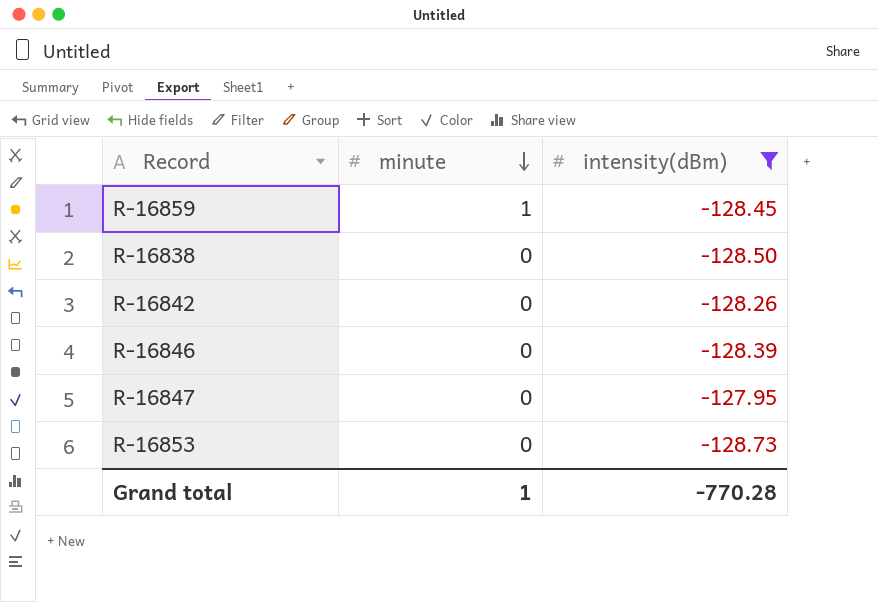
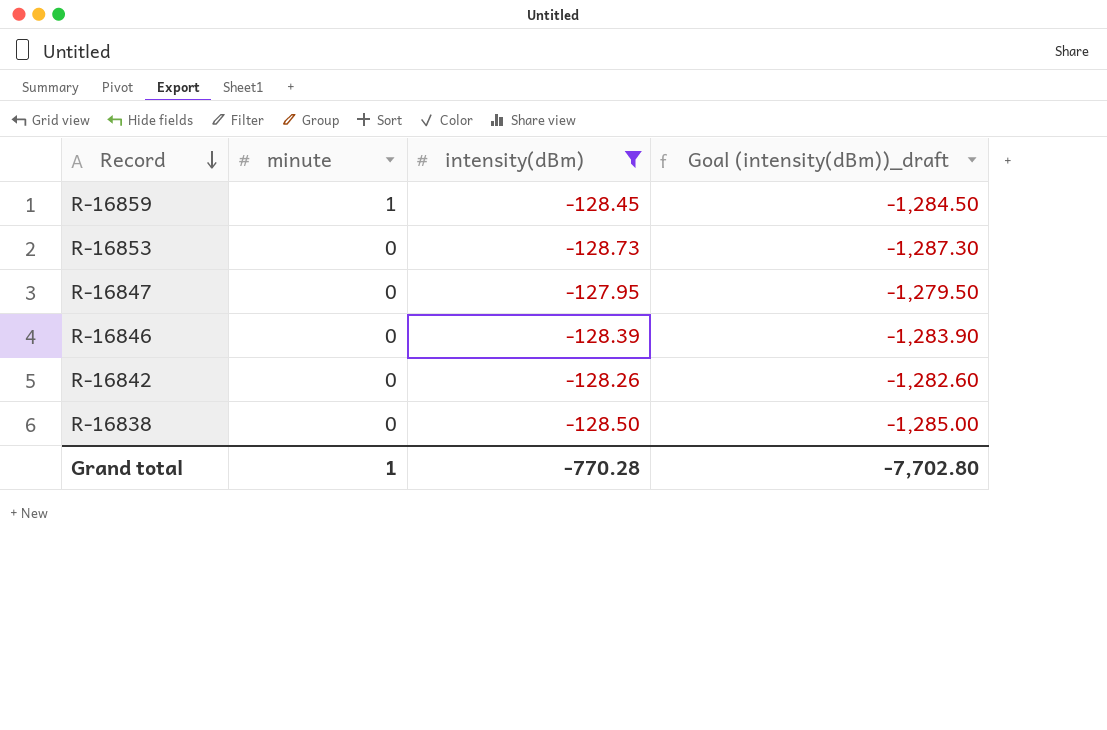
row order: minute descending -> Record descending
column Goal (intensity(dBm))_draft | formula: none -> [intensity(dBm)] * 10

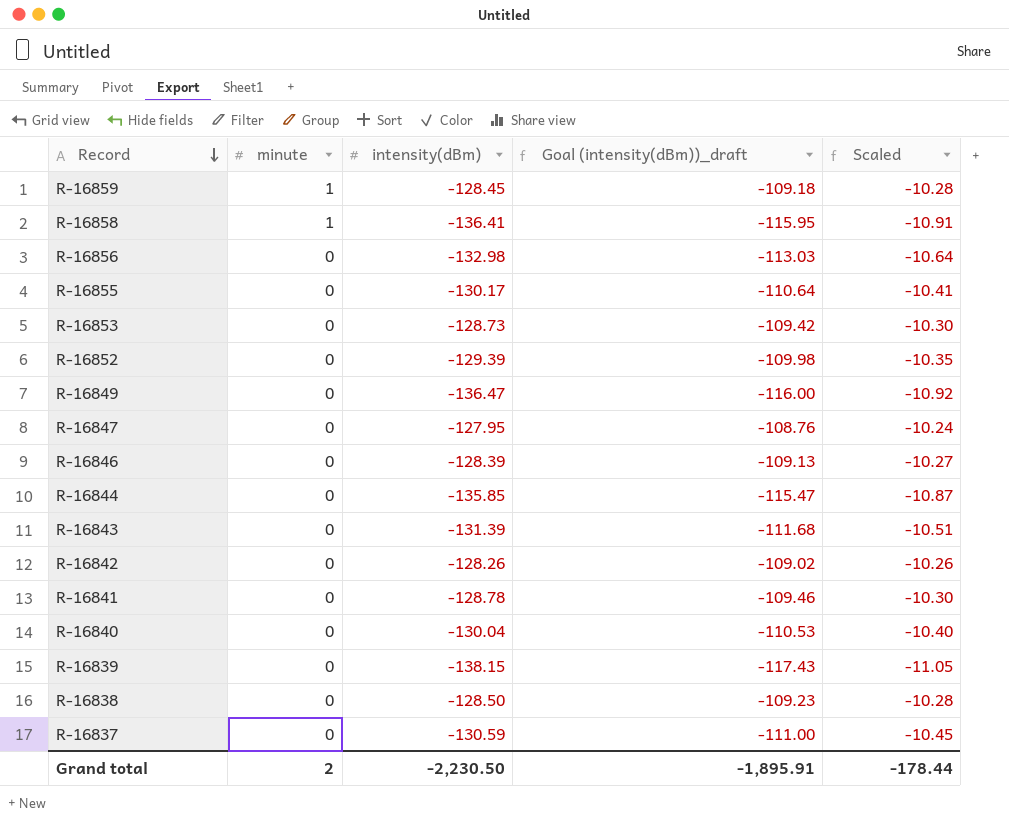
filter: intensity(dBm) >= -128.73 -> none
column Goal (intensity(dBm))_draft | formula: [intensity(dBm)] * 10 -> [intensity(dBm)] * 0.85
column Scaled | formula: none -> [intensity(dBm)] * 0.08
Grand total | minute: 1 -> 2
Grand total | intensity(dBm): -770.28 -> -2,230.50
Grand total | Goal (intensity(dBm))_draft: -7,702.80 -> -1,895.91

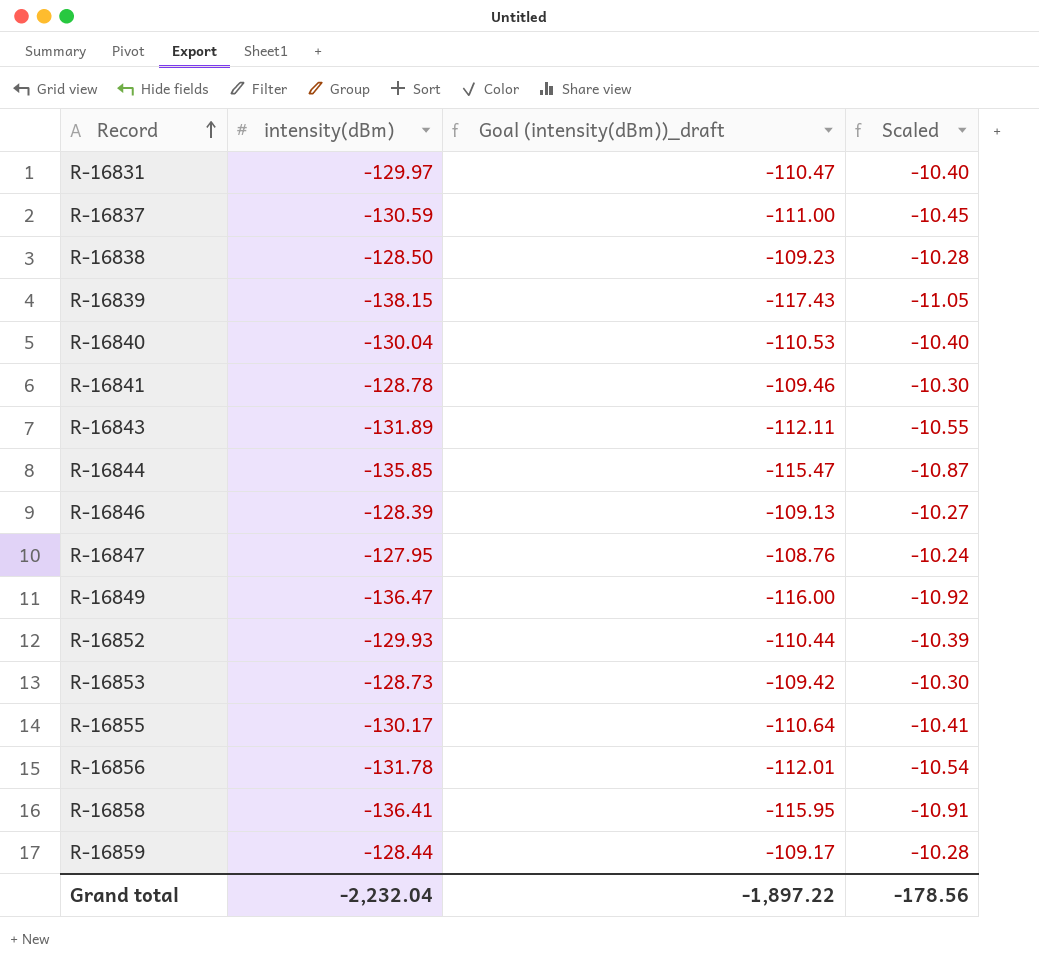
row order: Record descending -> Record ascending
column minute | position: 2 -> none
row R-16842: 0 | -128.26 | -109.02 | -10.26 -> none
row R-16831: none -> -129.97 | -110.47 | -10.40
R-16843 | intensity(dBm): -131.39 -> -131.89
R-16843 | Goal (intensity(dBm))_draft: -111.68 -> -112.11
R-16843 | Scaled: -10.51 -> -10.55
R-16852 | intensity(dBm): -129.39 -> -129.93
R-16852 | Goal (intensity(dBm))_draft: -109.98 -> -110.44
R-16852 | Scaled: -10.35 -> -10.39
R-16856 | intensity(dBm): -132.98 -> -131.78
R-16856 | Goal (intensity(dBm))_draft: -113.03 -> -112.01
R-16856 | Scaled: -10.64 -> -10.54
R-16859 | intensity(dBm): -128.45 -> -128.44
R-16859 | Goal (intensity(dBm))_draft: -109.18 -> -109.17
Grand total | intensity(dBm): -2,230.50 -> -2,232.04
Grand total | Goal (intensity(dBm))_draft: -1,895.91 -> -1,897.22
Grand total | Scaled: -178.44 -> -178.56

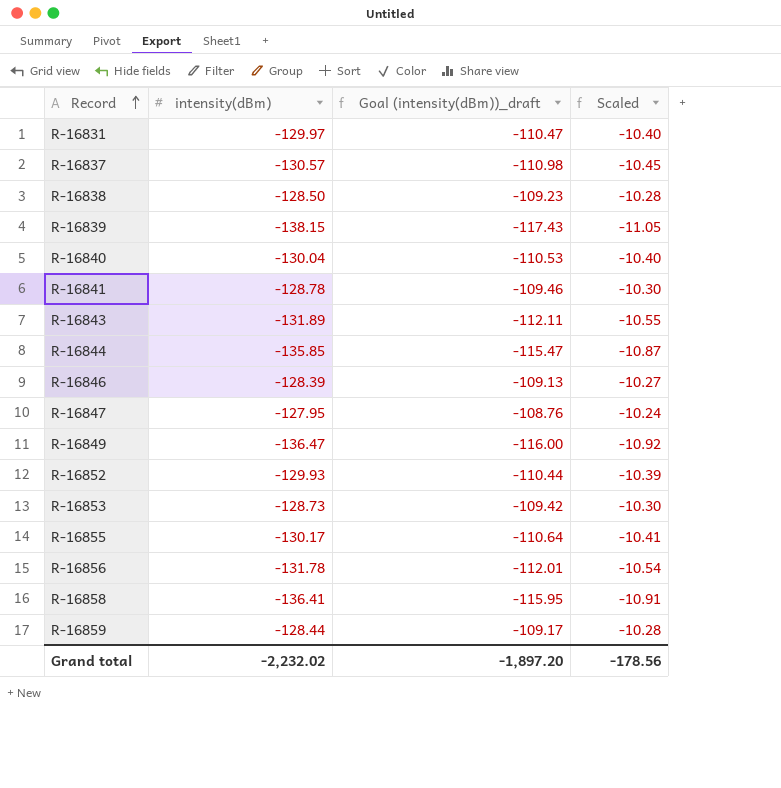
R-16837 | intensity(dBm): -130.59 -> -130.57
R-16837 | Goal (intensity(dBm))_draft: -111.00 -> -110.98
Grand total | intensity(dBm): -2,232.04 -> -2,232.02
Grand total | Goal (intensity(dBm))_draft: -1,897.22 -> -1,897.20

